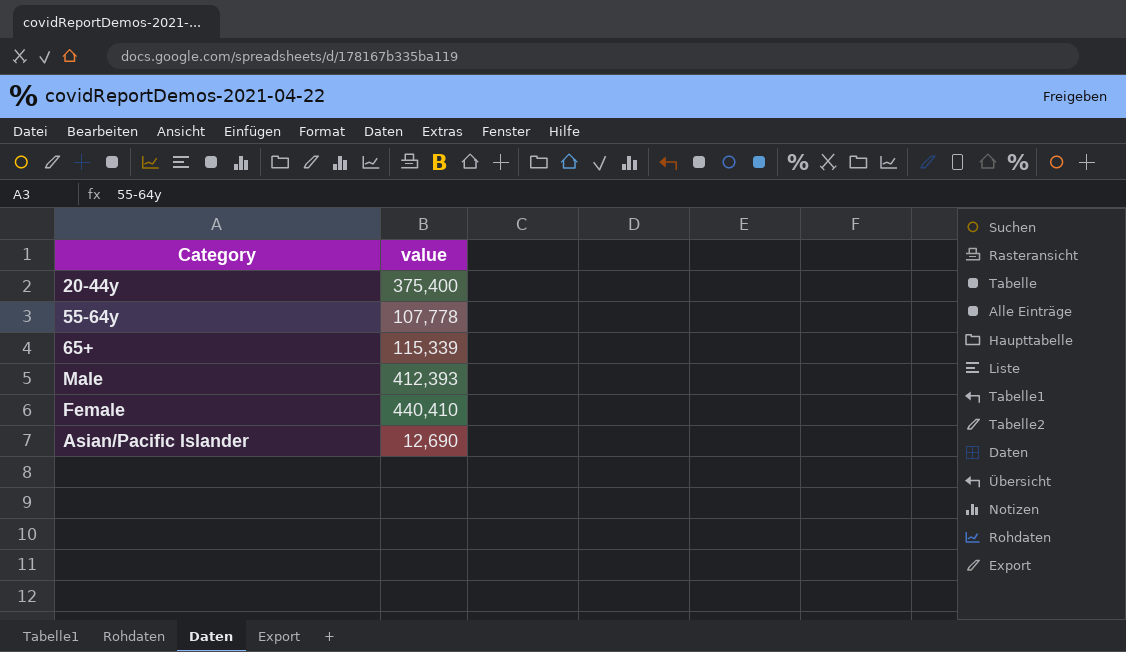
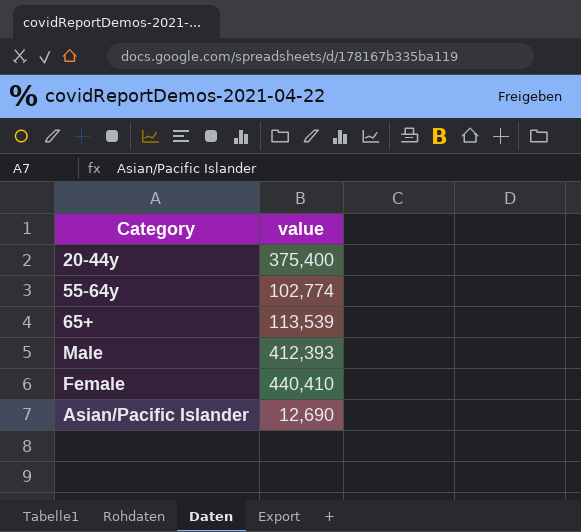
55-64y | value: 107,778 -> 102,774
65+ | value: 115,339 -> 113,539

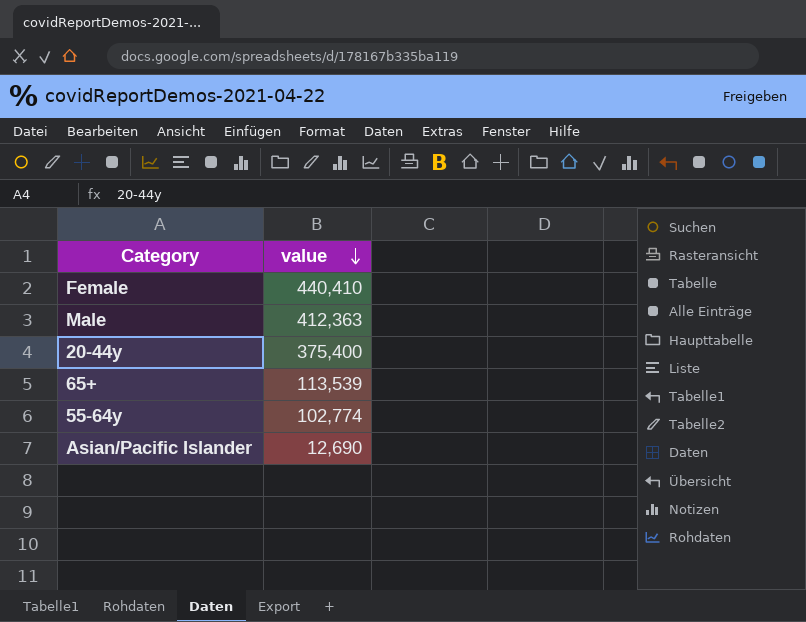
row order: none -> value descending
Male | value: 412,393 -> 412,363

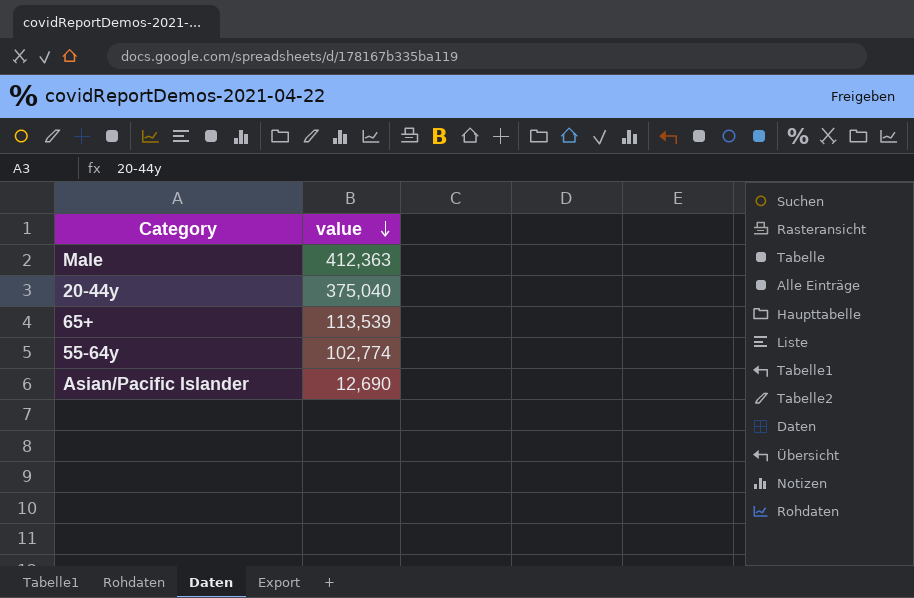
row Female: 440,410 -> none
20-44y | value: 375,400 -> 375,040

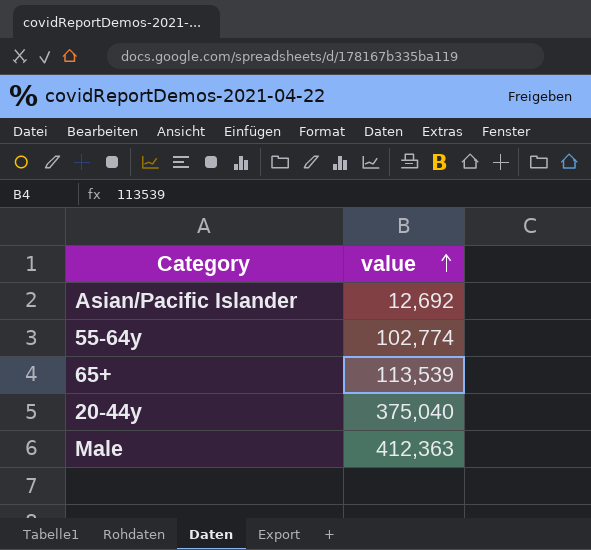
row order: value descending -> value ascending
Asian/Pacific Islander | value: 12,690 -> 12,692

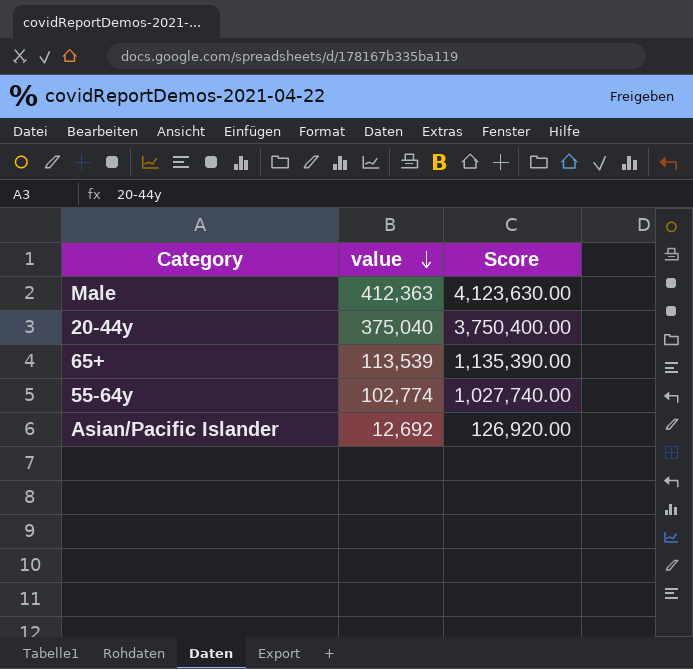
row order: value ascending -> value descending
column Score | formula: none -> [value] * 10

